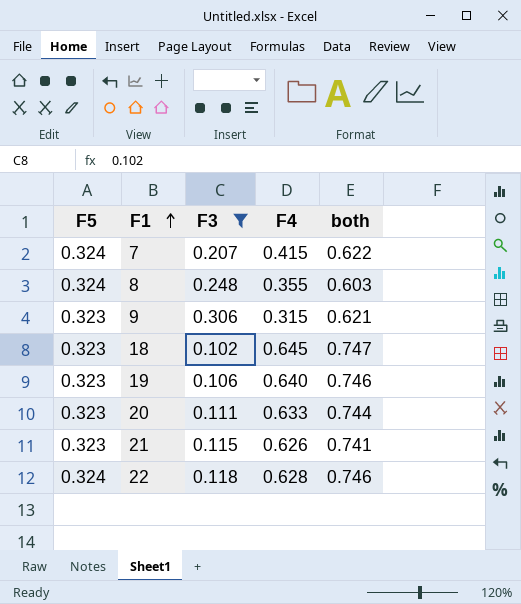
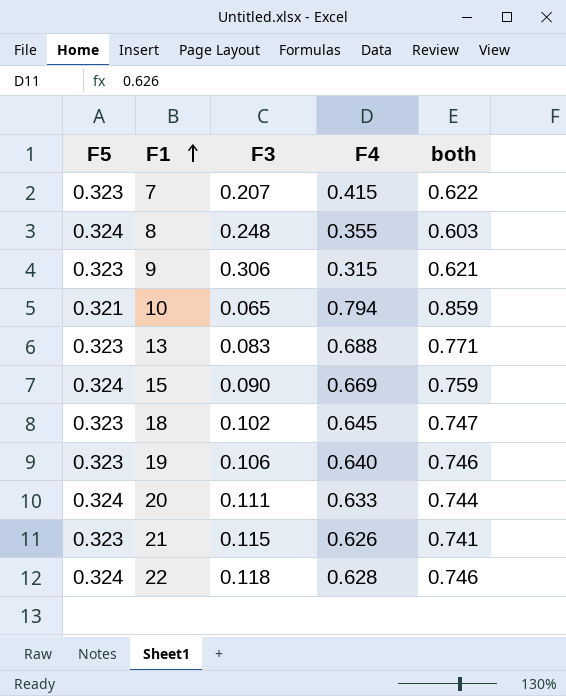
filter: F3 >= 0.102 -> none
7 | F5: 0.324 -> 0.323
20 | F5: 0.323 -> 0.324

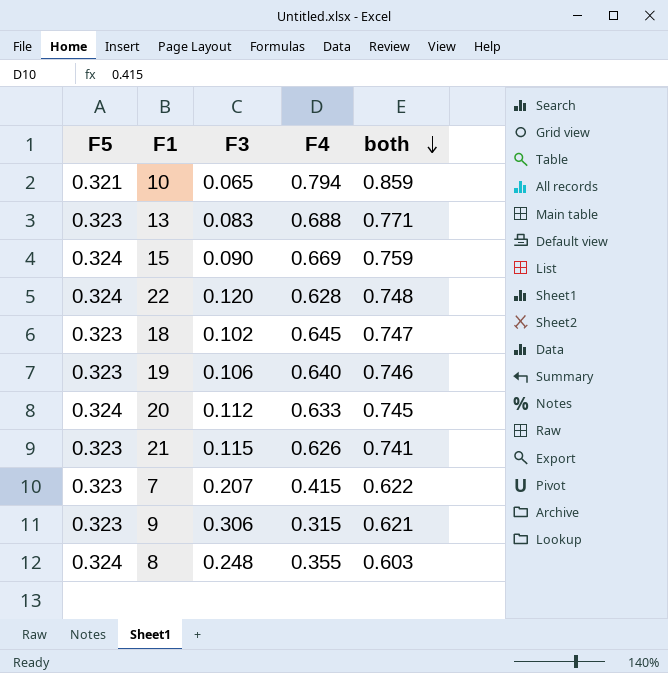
row order: F1 ascending -> both descending
22 | F3: 0.118 -> 0.120
22 | both: 0.746 -> 0.748
20 | F3: 0.111 -> 0.112
20 | both: 0.744 -> 0.745

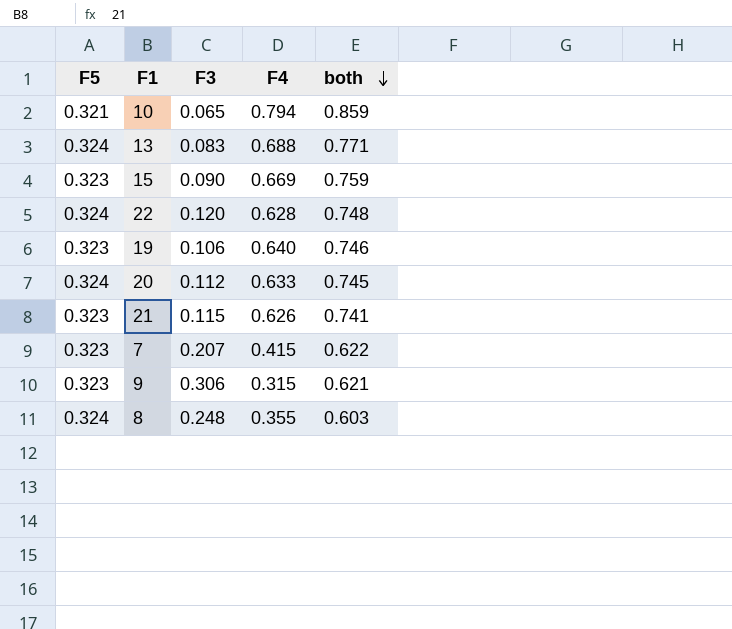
row 18: 0.323 | 0.102 | 0.645 | 0.747 -> none
13 | F5: 0.323 -> 0.324
15 | F5: 0.324 -> 0.323

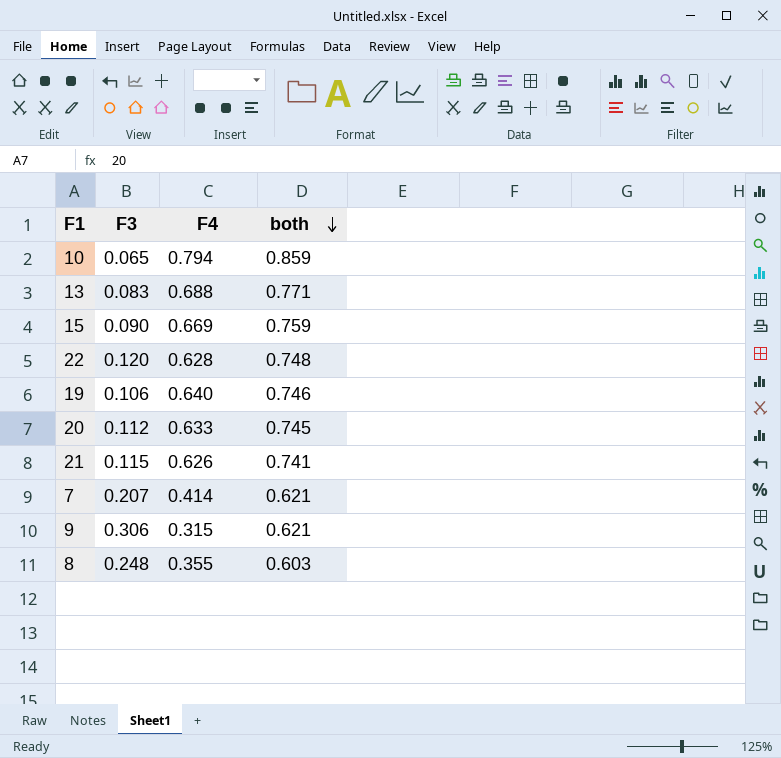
column F5 | position: 1 -> none
7 | F4: 0.415 -> 0.414
7 | both: 0.622 -> 0.621

